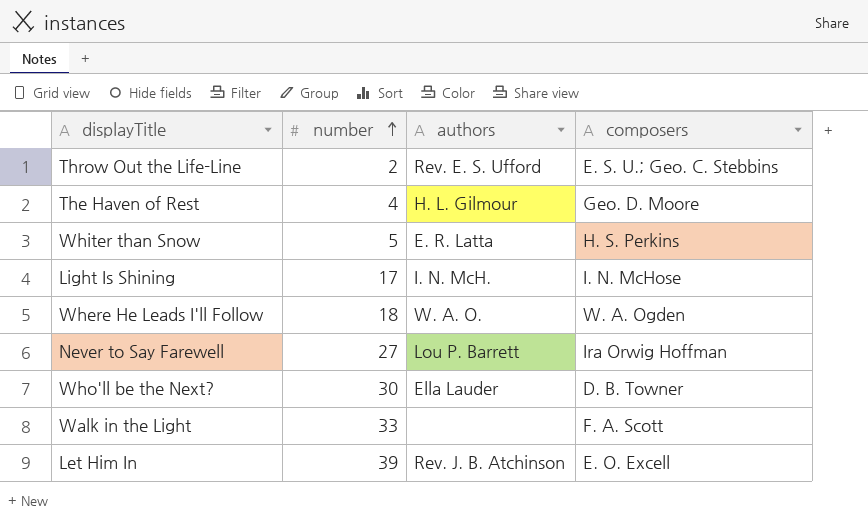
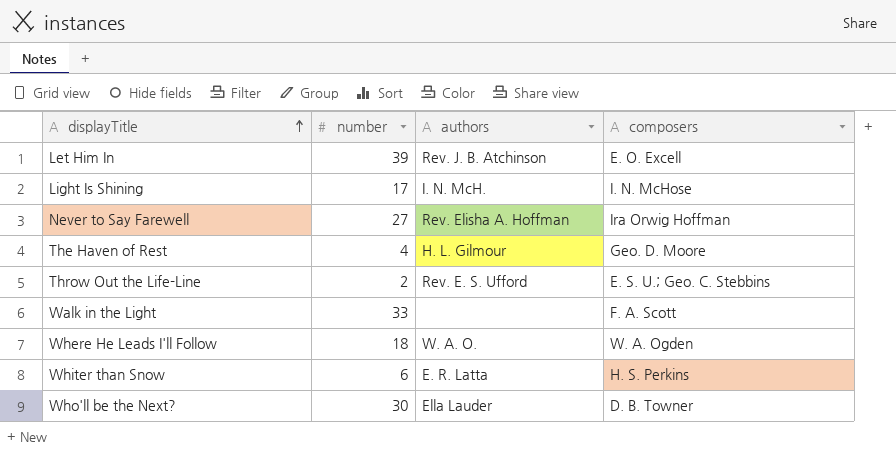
row order: number ascending -> displayTitle ascending
Never to Say Farewell | authors: Lou P. Barrett -> Rev. Elisha A. Hoffman
Whiter than Snow | number: 5 -> 6

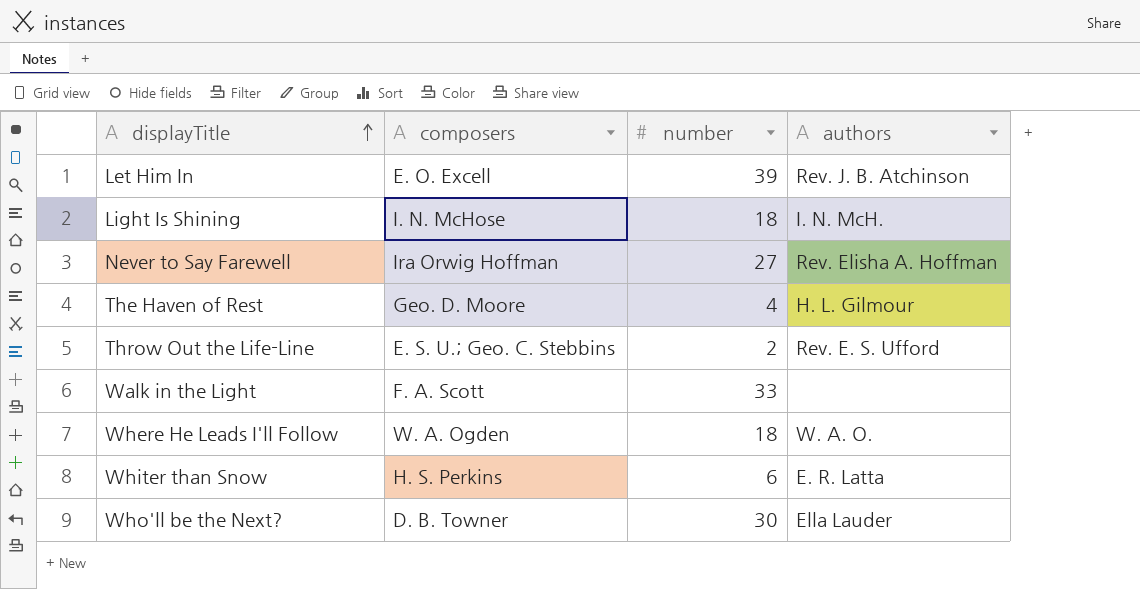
column composers | position: 4 -> 2
Light Is Shining | number: 17 -> 18

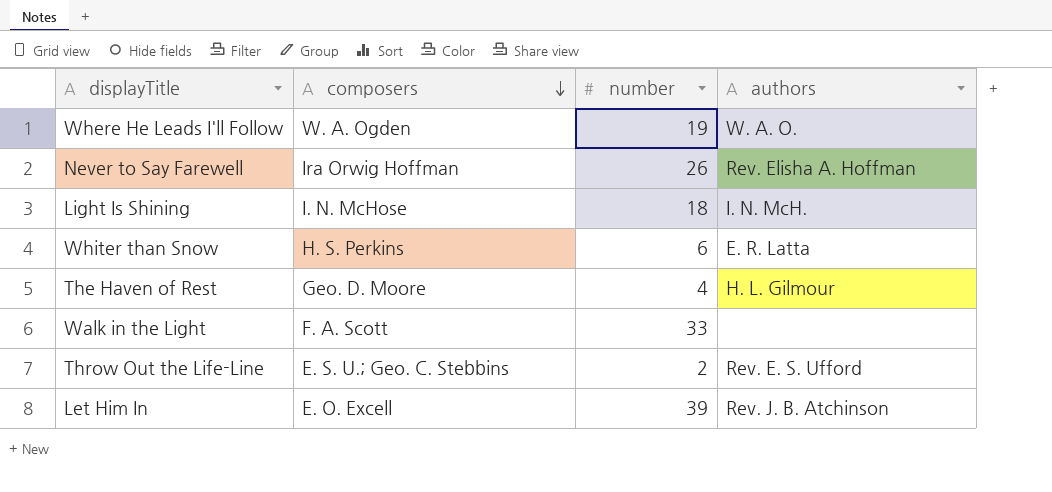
row order: displayTitle ascending -> composers descending
row Who'll be the Next?: D. B. Towner | 30 | Ella Lauder -> none
Where He Leads I'll Follow | number: 18 -> 19
Never to Say Farewell | number: 27 -> 26

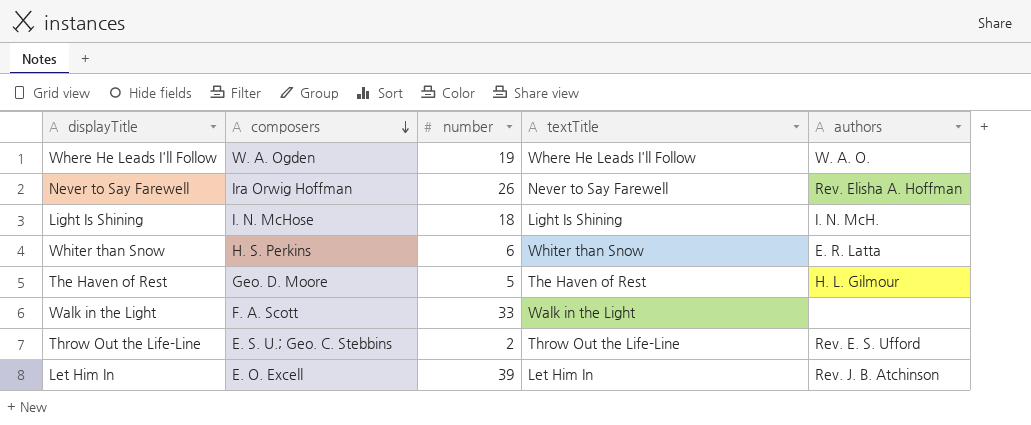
column textTitle | position: none -> 4
The Haven of Rest | number: 4 -> 5

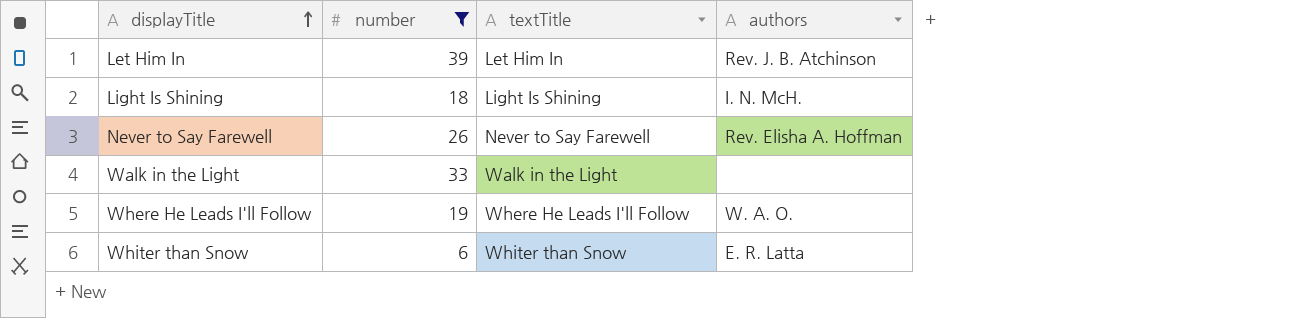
filter: none -> number >= 6
row order: composers descending -> displayTitle ascending
column composers | position: 2 -> none

